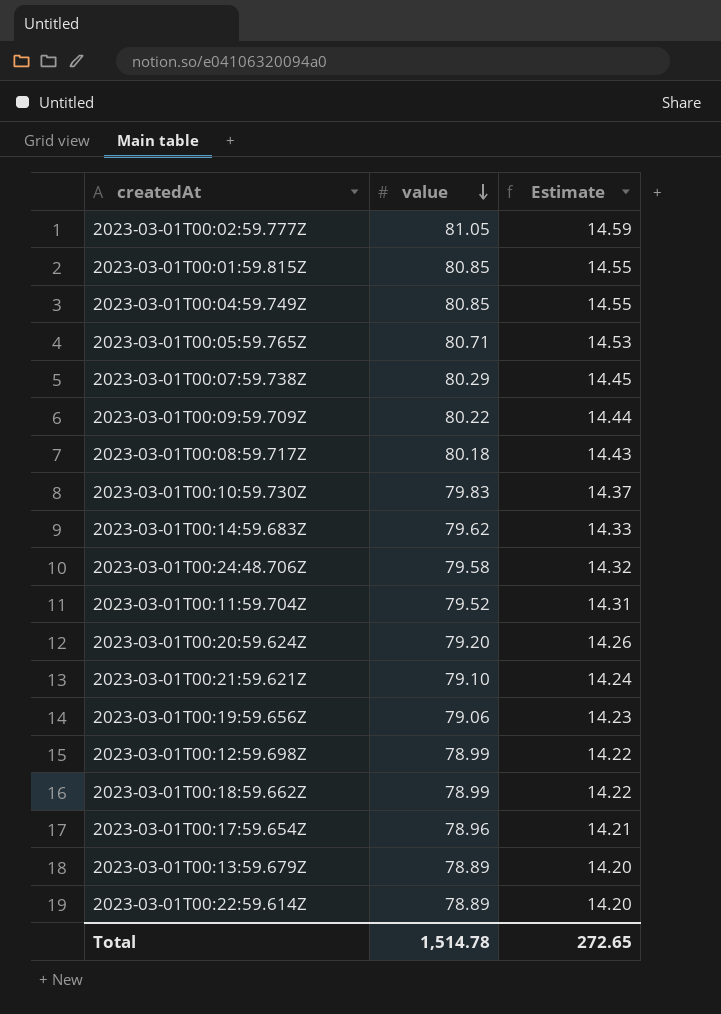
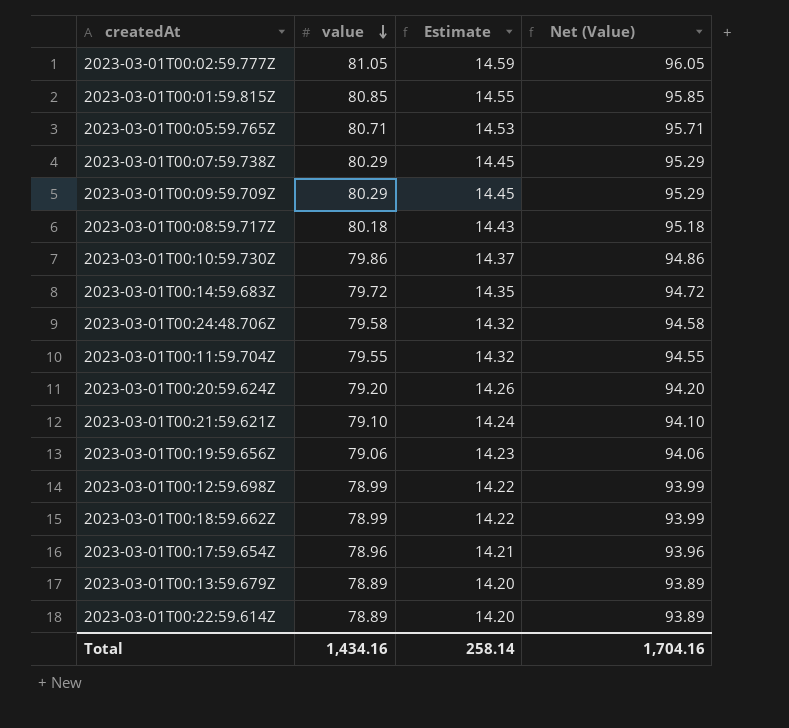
column Net (Value) | formula: none -> [value] + 15
row 2023-03-01T00:04:59.749Z: 80.85 | 14.55 -> none
2023-03-01T00:09:59.709Z | value: 80.22 -> 80.29
2023-03-01T00:09:59.709Z | Estimate: 14.44 -> 14.45
2023-03-01T00:10:59.730Z | value: 79.83 -> 79.86
2023-03-01T00:14:59.683Z | value: 79.62 -> 79.72
2023-03-01T00:14:59.683Z | Estimate: 14.33 -> 14.35
2023-03-01T00:11:59.704Z | value: 79.52 -> 79.55
2023-03-01T00:11:59.704Z | Estimate: 14.31 -> 14.32
Total | value: 1,514.78 -> 1,434.16
Total | Estimate: 272.65 -> 258.14

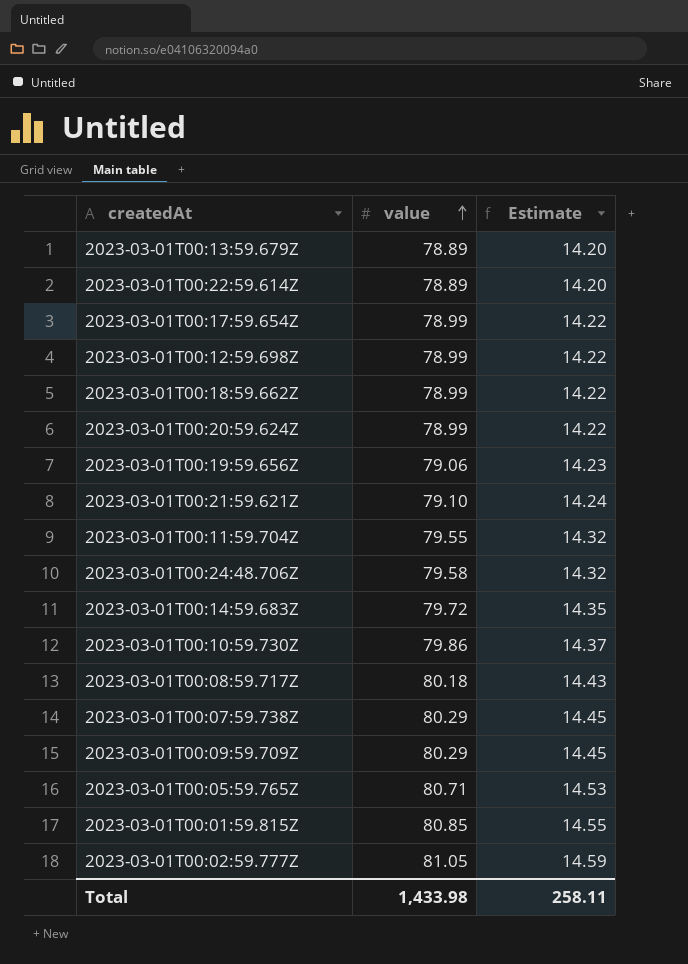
row order: value descending -> value ascending
column Net (Value) | formula: [value] + 15 -> none
2023-03-01T00:17:59.654Z | value: 78.96 -> 78.99
2023-03-01T00:17:59.654Z | Estimate: 14.21 -> 14.22
2023-03-01T00:20:59.624Z | value: 79.20 -> 78.99
2023-03-01T00:20:59.624Z | Estimate: 14.26 -> 14.22
Total | value: 1,434.16 -> 1,433.98
Total | Estimate: 258.14 -> 258.11

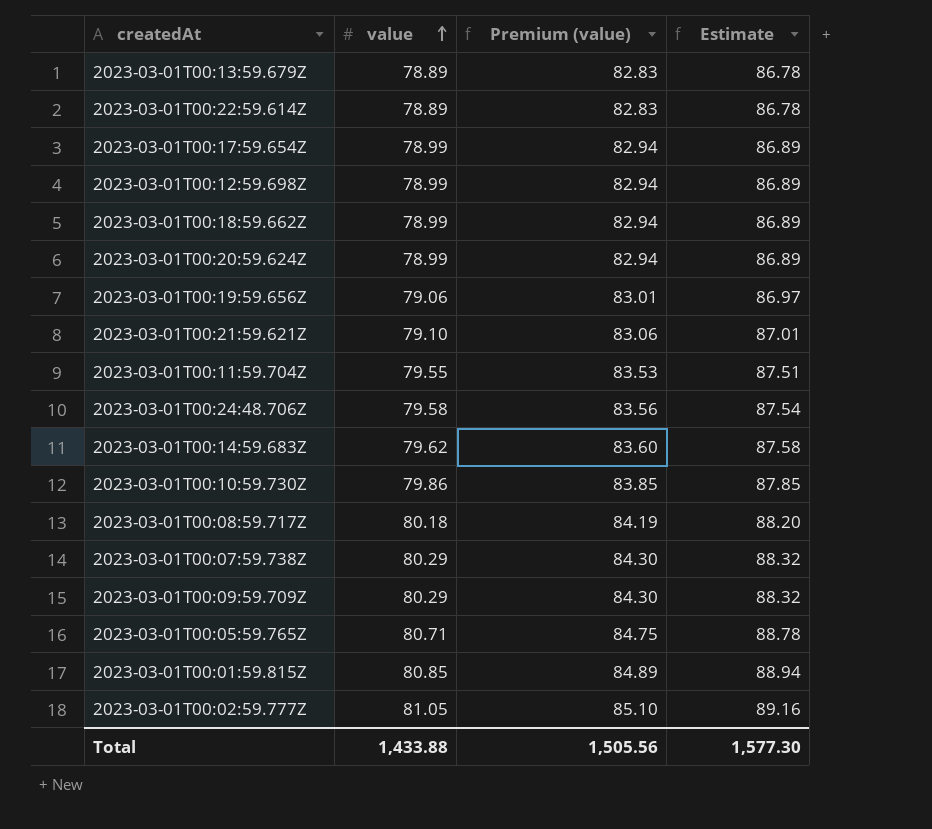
column Premium (value) | formula: none -> [value] * 1.05
column Estimate | formula: [value] * 0.18 -> [value] * 1.1
2023-03-01T00:14:59.683Z | value: 79.72 -> 79.62
Total | value: 1,433.98 -> 1,433.88
Total | Estimate: 258.11 -> 1,577.30

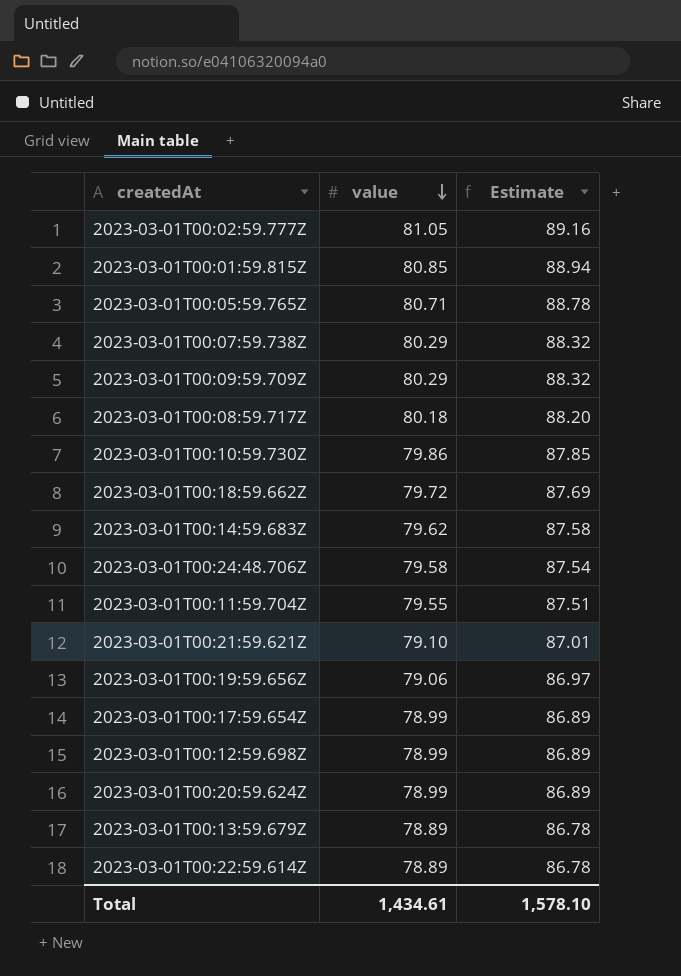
row order: value ascending -> value descending
column Premium (value) | formula: [value] * 1.05 -> none
2023-03-01T00:18:59.662Z | value: 78.99 -> 79.72
2023-03-01T00:18:59.662Z | Estimate: 86.89 -> 87.69
Total | value: 1,433.88 -> 1,434.61
Total | Estimate: 1,577.30 -> 1,578.10

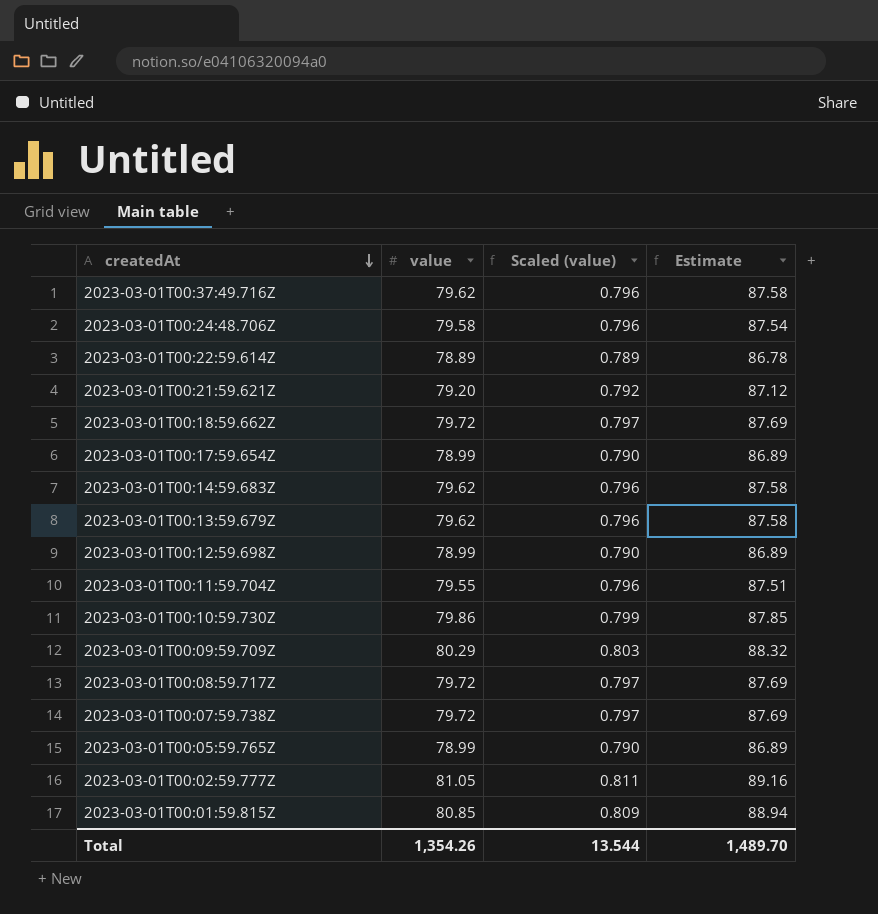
row order: value descending -> createdAt descending
column Scaled (value) | formula: none -> [value] * 0.01
row 2023-03-01T00:19:59.656Z: 79.06 | 86.97 -> none
row 2023-03-01T00:20:59.624Z: 78.99 | 86.89 -> none
row 2023-03-01T00:37:49.716Z: none -> 79.62 | 0.796 | 87.58
2023-03-01T00:21:59.621Z | value: 79.10 -> 79.20
2023-03-01T00:21:59.621Z | Estimate: 87.01 -> 87.12
2023-03-01T00:13:59.679Z | value: 78.89 -> 79.62
2023-03-01T00:13:59.679Z | Estimate: 86.78 -> 87.58
2023-03-01T00:08:59.717Z | value: 80.18 -> 79.72
2023-03-01T00:08:59.717Z | Estimate: 88.20 -> 87.69
2023-03-01T00:07:59.738Z | value: 80.29 -> 79.72
2023-03-01T00:07:59.738Z | Estimate: 88.32 -> 87.69
2023-03-01T00:05:59.765Z | value: 80.71 -> 78.99
2023-03-01T00:05:59.765Z | Estimate: 88.78 -> 86.89
Total | value: 1,434.61 -> 1,354.26
Total | Estimate: 1,578.10 -> 1,489.70

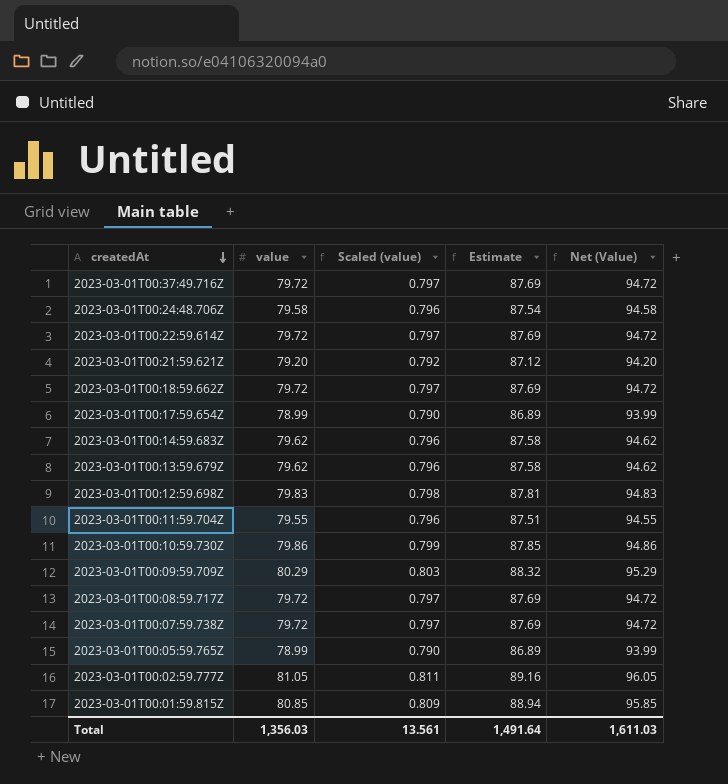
column Net (Value) | formula: none -> [value] + 15
2023-03-01T00:37:49.716Z | value: 79.62 -> 79.72
2023-03-01T00:37:49.716Z | Scaled (value): 0.796 -> 0.797
2023-03-01T00:37:49.716Z | Estimate: 87.58 -> 87.69
2023-03-01T00:22:59.614Z | value: 78.89 -> 79.72
2023-03-01T00:22:59.614Z | Scaled (value): 0.789 -> 0.797
2023-03-01T00:22:59.614Z | Estimate: 86.78 -> 87.69
2023-03-01T00:12:59.698Z | value: 78.99 -> 79.83
2023-03-01T00:12:59.698Z | Scaled (value): 0.790 -> 0.798
2023-03-01T00:12:59.698Z | Estimate: 86.89 -> 87.81
Total | value: 1,354.26 -> 1,356.03
Total | Scaled (value): 13.544 -> 13.561
Total | Estimate: 1,489.70 -> 1,491.64

